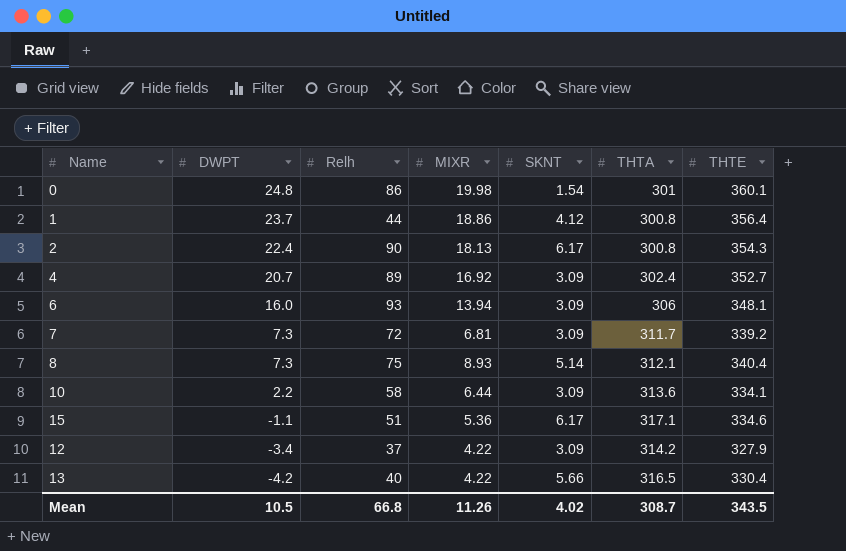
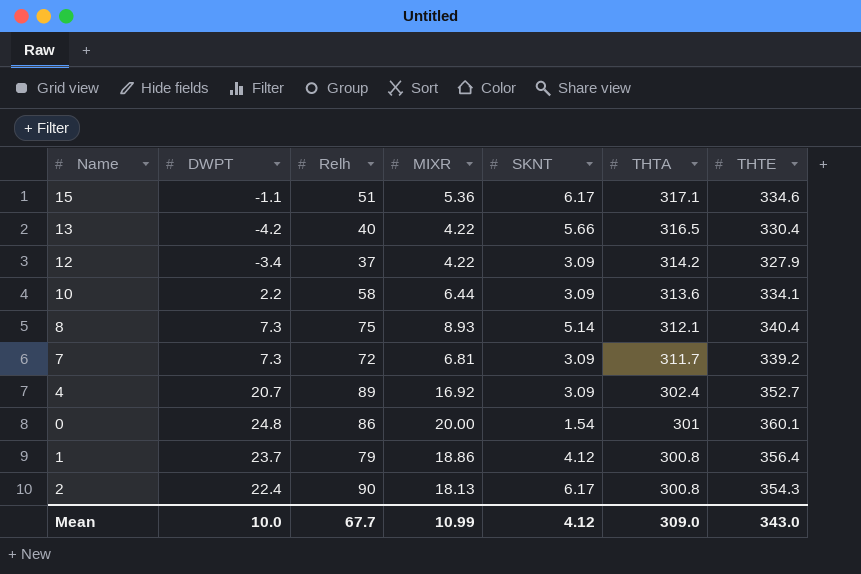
row order: DWPT descending -> THTA descending
row 6: 16.0 | 93 | 13.94 | 3.09 | 306 | 348.1 -> none
0 | MIXR: 19.98 -> 20.00
1 | Relh: 44 -> 79
Mean | DWPT: 10.5 -> 10.0
Mean | Relh: 66.8 -> 67.7
Mean | MIXR: 11.26 -> 10.99
Mean | SKNT: 4.02 -> 4.12
Mean | THTA: 308.7 -> 309.0
Mean | THTE: 343.5 -> 343.0

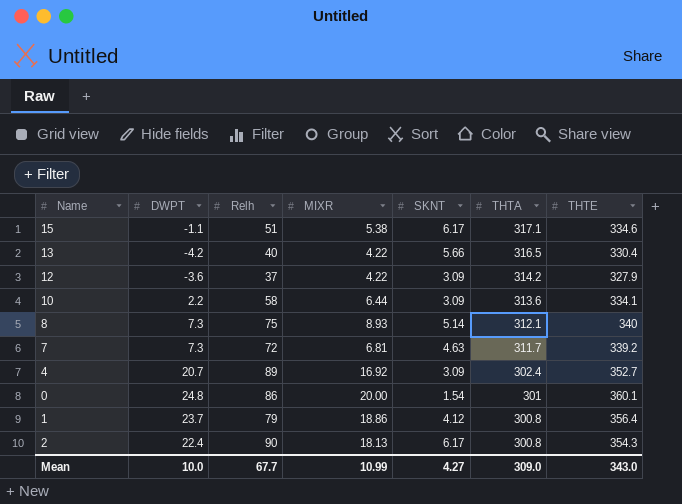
15 | MIXR: 5.36 -> 5.38
12 | DWPT: -3.4 -> -3.6
8 | THTE: 340.4 -> 340
7 | SKNT: 3.09 -> 4.63
Mean | SKNT: 4.12 -> 4.27

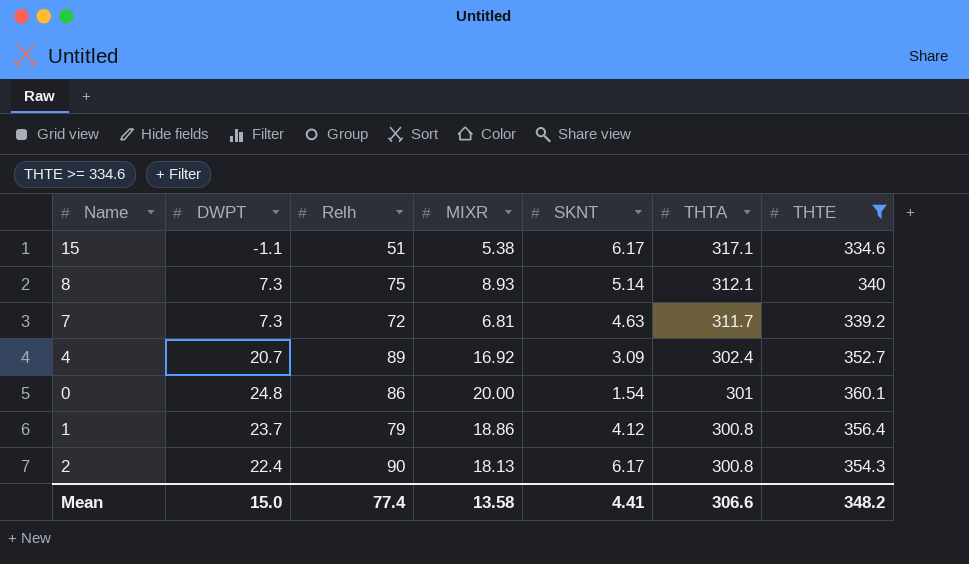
filter: none -> THTE >= 334.6
Mean | DWPT: 10.0 -> 15.0
Mean | Relh: 67.7 -> 77.4
Mean | MIXR: 10.99 -> 13.58
Mean | SKNT: 4.27 -> 4.41
Mean | THTA: 309.0 -> 306.6
Mean | THTE: 343.0 -> 348.2

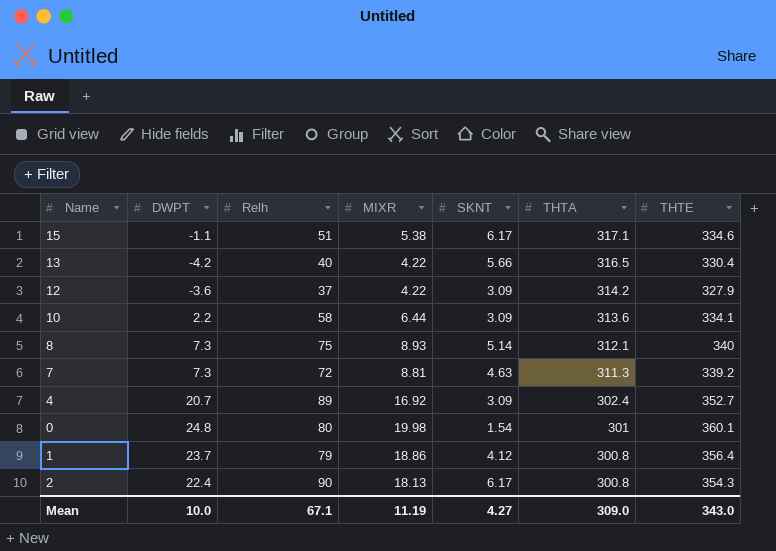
filter: THTE >= 334.6 -> none
7 | MIXR: 6.81 -> 8.81
7 | THTA: 311.7 -> 311.3
0 | Relh: 86 -> 80
0 | MIXR: 20.00 -> 19.98
Mean | DWPT: 15.0 -> 10.0
Mean | Relh: 77.4 -> 67.1
Mean | MIXR: 13.58 -> 11.19
Mean | SKNT: 4.41 -> 4.27
Mean | THTA: 306.6 -> 309.0
Mean | THTE: 348.2 -> 343.0

